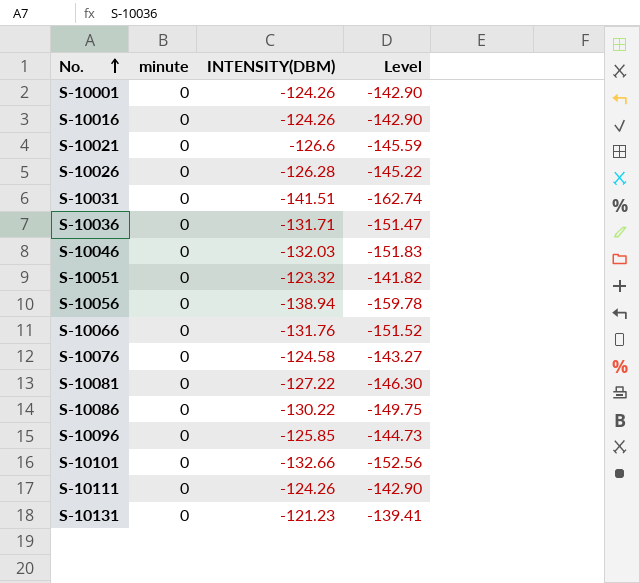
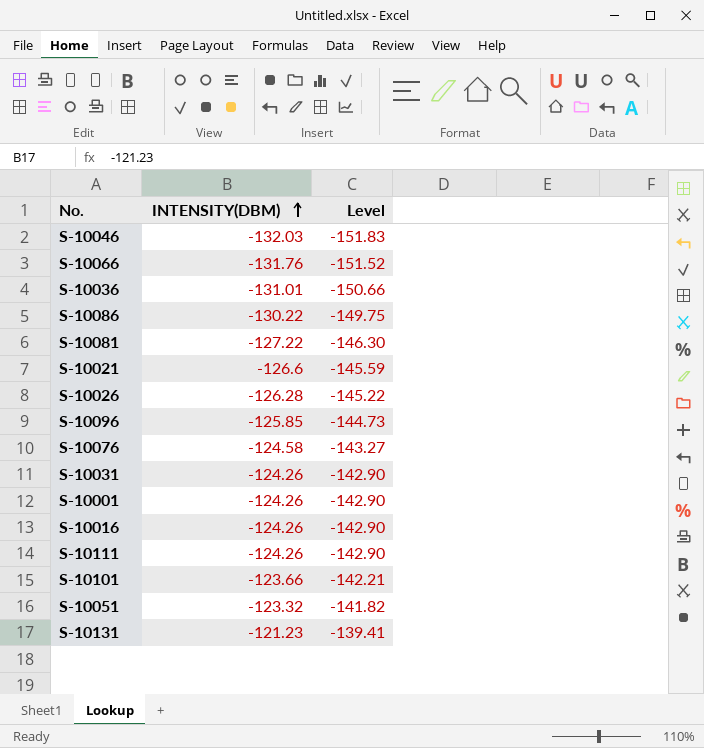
row order: No. ascending -> INTENSITY(DBM) ascending
column minute | position: 2 -> none
row S-10056: 0 | -138.94 | -159.78 -> none
S-10036 | INTENSITY(DBM): -131.71 -> -131.01
S-10036 | Level: -151.47 -> -150.66
S-10031 | INTENSITY(DBM): -141.51 -> -124.26
S-10031 | Level: -162.74 -> -142.90
S-10101 | INTENSITY(DBM): -132.66 -> -123.66
S-10101 | Level: -152.56 -> -142.21

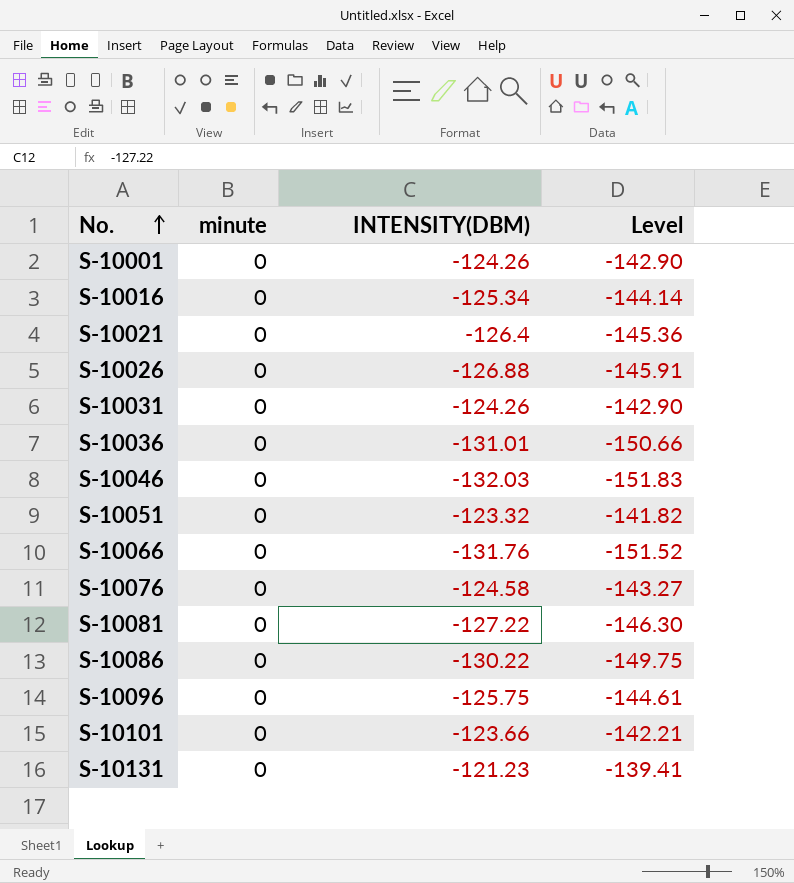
row order: INTENSITY(DBM) ascending -> No. ascending
column minute | position: none -> 2
row S-10111: -124.26 | -142.90 -> none
S-10016 | INTENSITY(DBM): -124.26 -> -125.34
S-10016 | Level: -142.90 -> -144.14
S-10021 | INTENSITY(DBM): -126.6 -> -126.4
S-10021 | Level: -145.59 -> -145.36
S-10026 | INTENSITY(DBM): -126.28 -> -126.88
S-10026 | Level: -145.22 -> -145.91
S-10096 | INTENSITY(DBM): -125.85 -> -125.75
S-10096 | Level: -144.73 -> -144.61

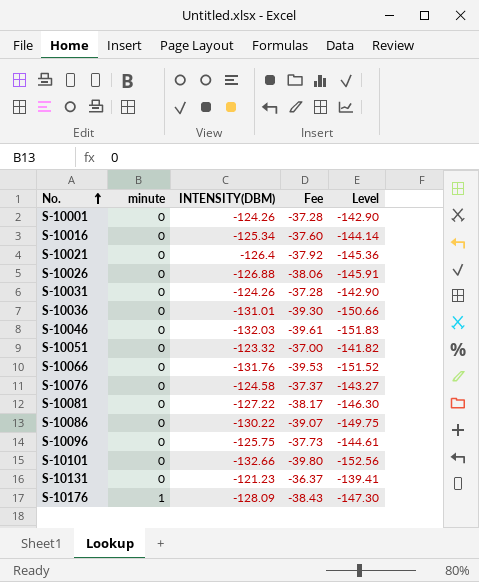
column Fee | formula: none -> [INTENSITY(DBM)] * 0.3
S-10101 | INTENSITY(DBM): -123.66 -> -132.66
S-10101 | Level: -142.21 -> -152.56
row S-10176: none -> 1 | -128.09 | -38.43 | -147.30

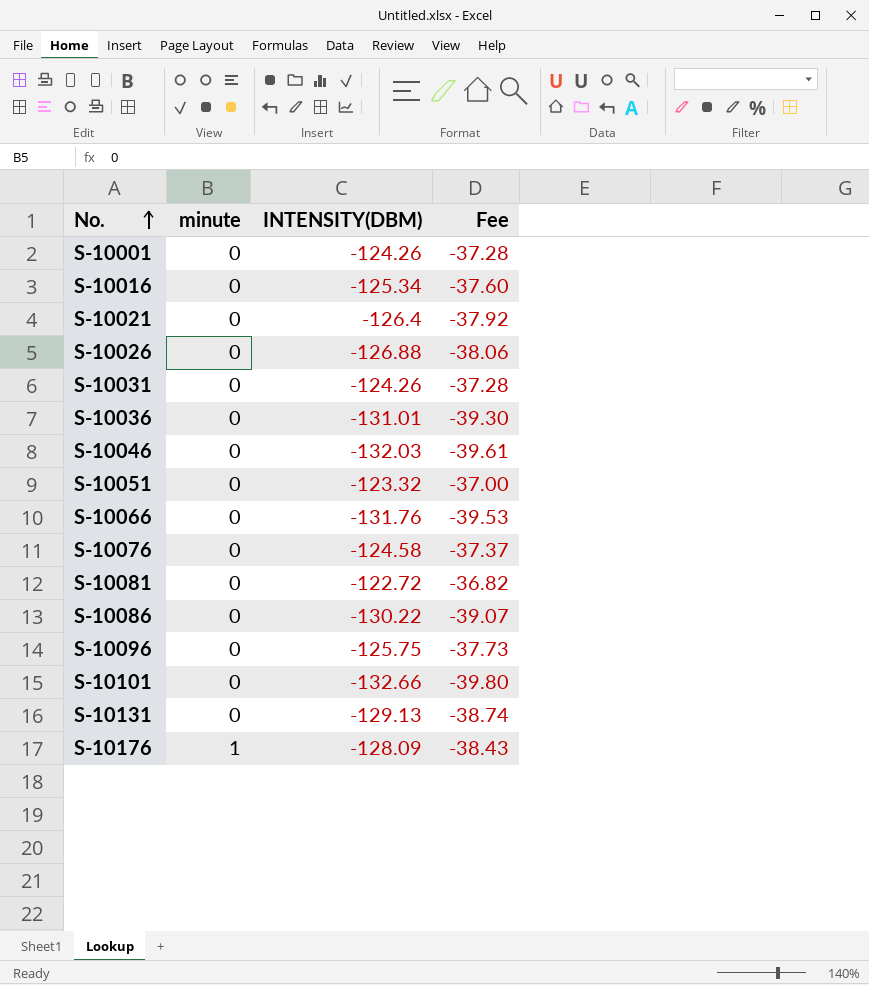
column Level | formula: [INTENSITY(DBM)] * 1.15 -> none
S-10081 | INTENSITY(DBM): -127.22 -> -122.72
S-10081 | Fee: -38.17 -> -36.82
S-10131 | INTENSITY(DBM): -121.23 -> -129.13
S-10131 | Fee: -36.37 -> -38.74

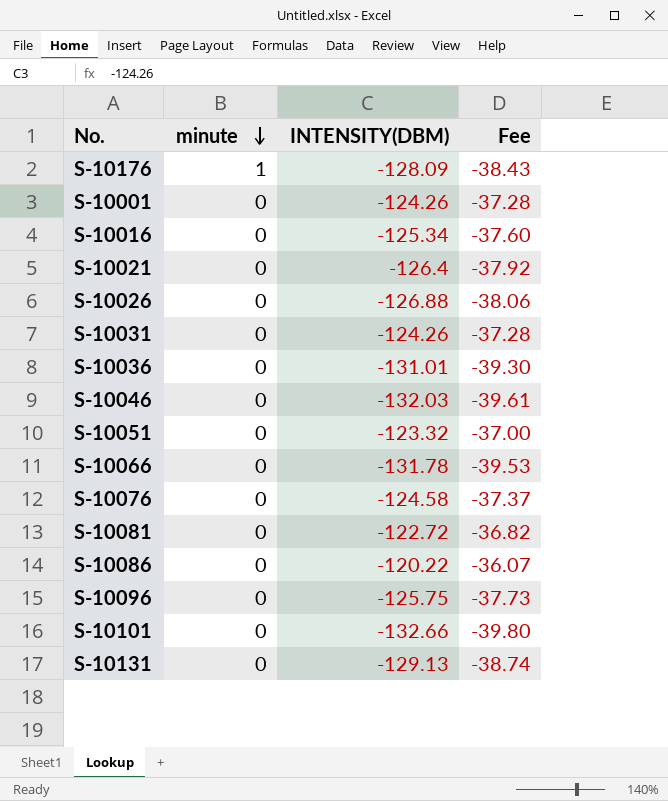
row order: No. ascending -> minute descending
S-10066 | INTENSITY(DBM): -131.76 -> -131.78
S-10086 | INTENSITY(DBM): -130.22 -> -120.22
S-10086 | Fee: -39.07 -> -36.07

